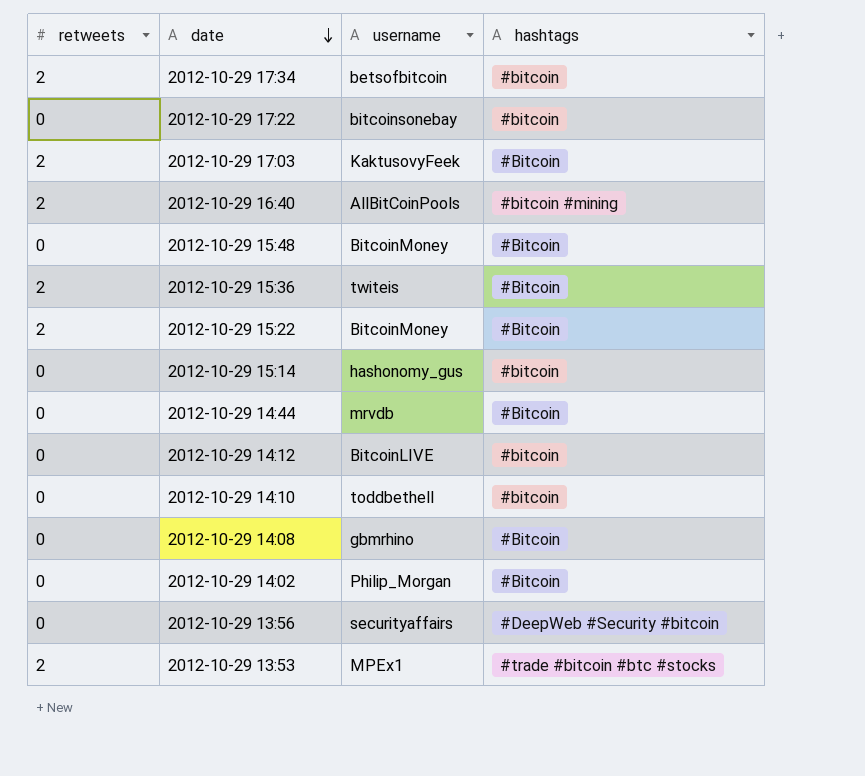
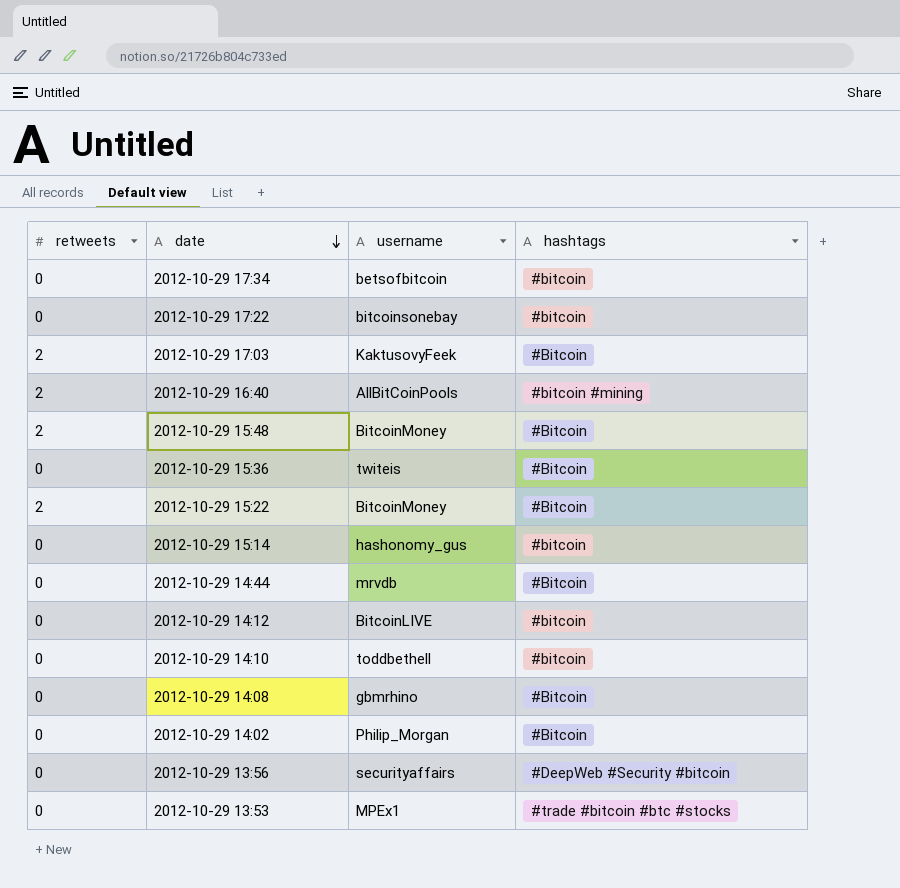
2012-10-29 17:34 | retweets: 2 -> 0
2012-10-29 15:48 | retweets: 0 -> 2
2012-10-29 15:36 | retweets: 2 -> 0
2012-10-29 13:53 | retweets: 2 -> 0

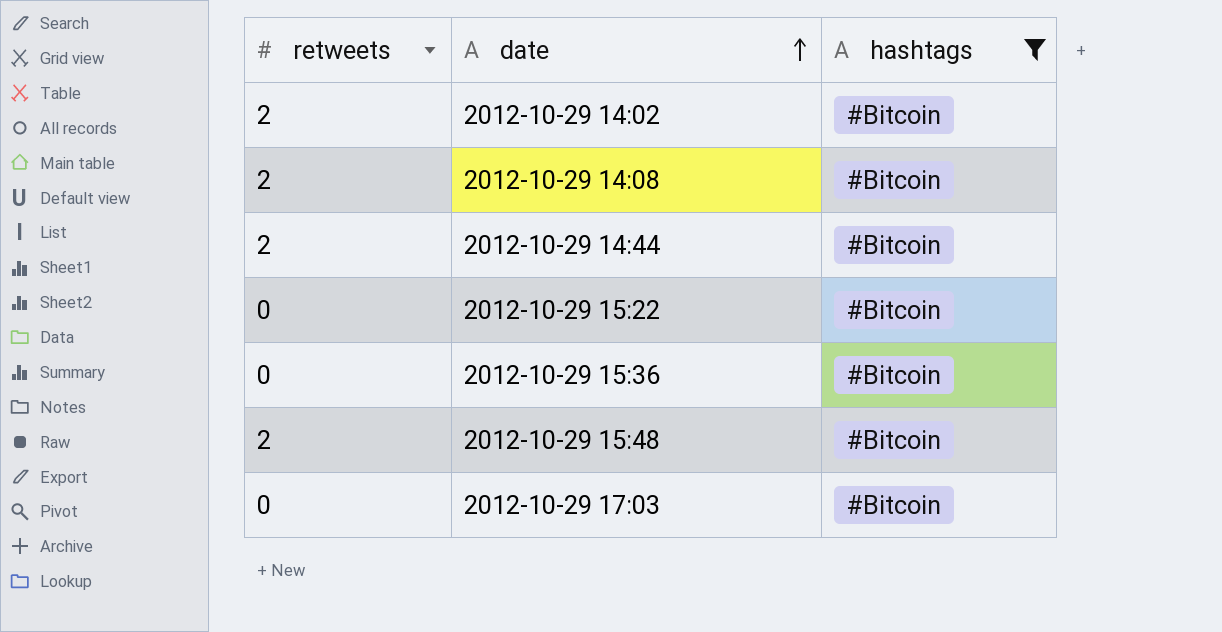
filter: none -> hashtags = #Bitcoin
row order: date descending -> date ascending
column username | position: 3 -> none
2012-10-29 14:02 | retweets: 0 -> 2
2012-10-29 14:08 | retweets: 0 -> 2
2012-10-29 14:44 | retweets: 0 -> 2
2012-10-29 15:22 | retweets: 2 -> 0
2012-10-29 17:03 | retweets: 2 -> 0

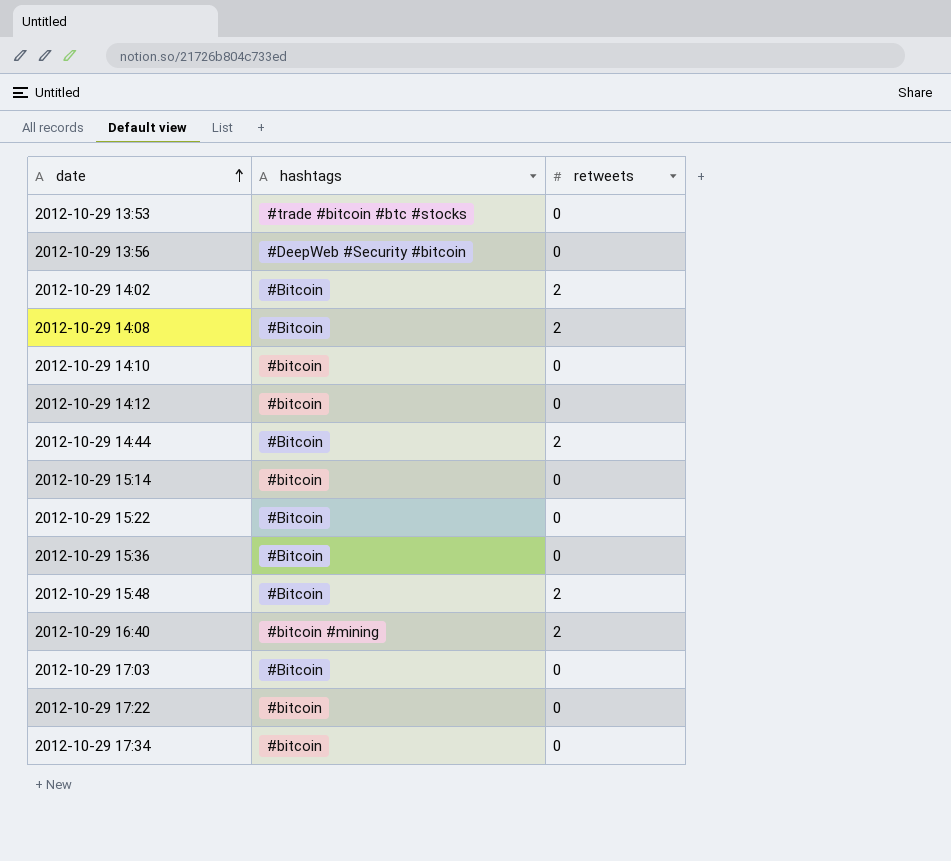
filter: hashtags = #Bitcoin -> none
column retweets | position: 1 -> 3

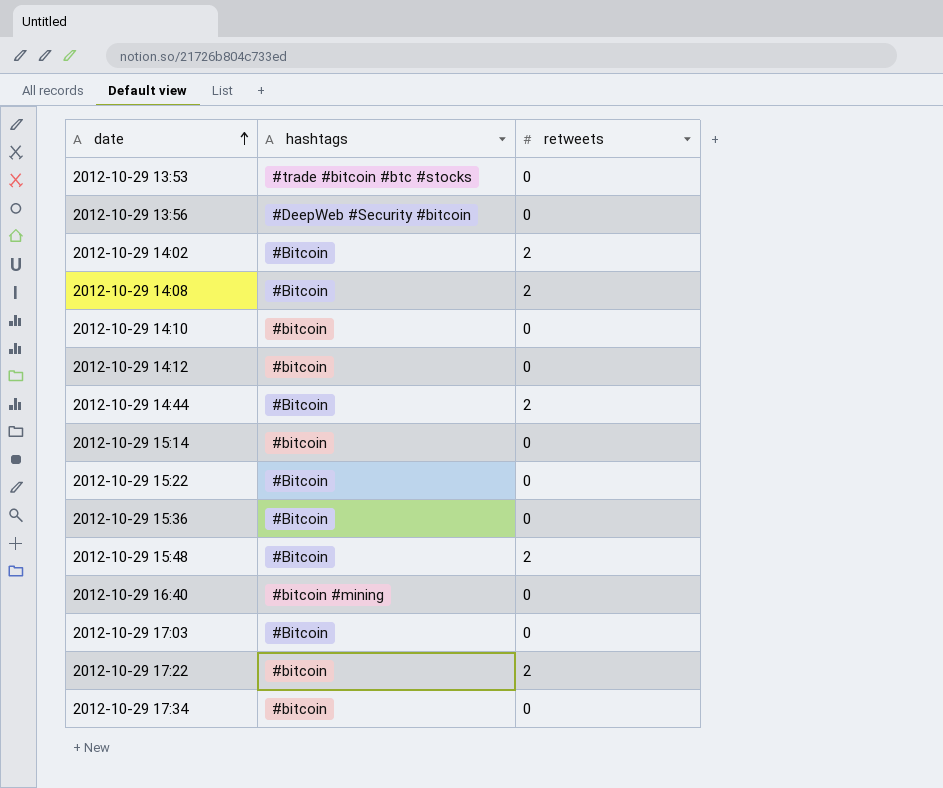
2012-10-29 16:40 | retweets: 2 -> 0
2012-10-29 17:22 | retweets: 0 -> 2

